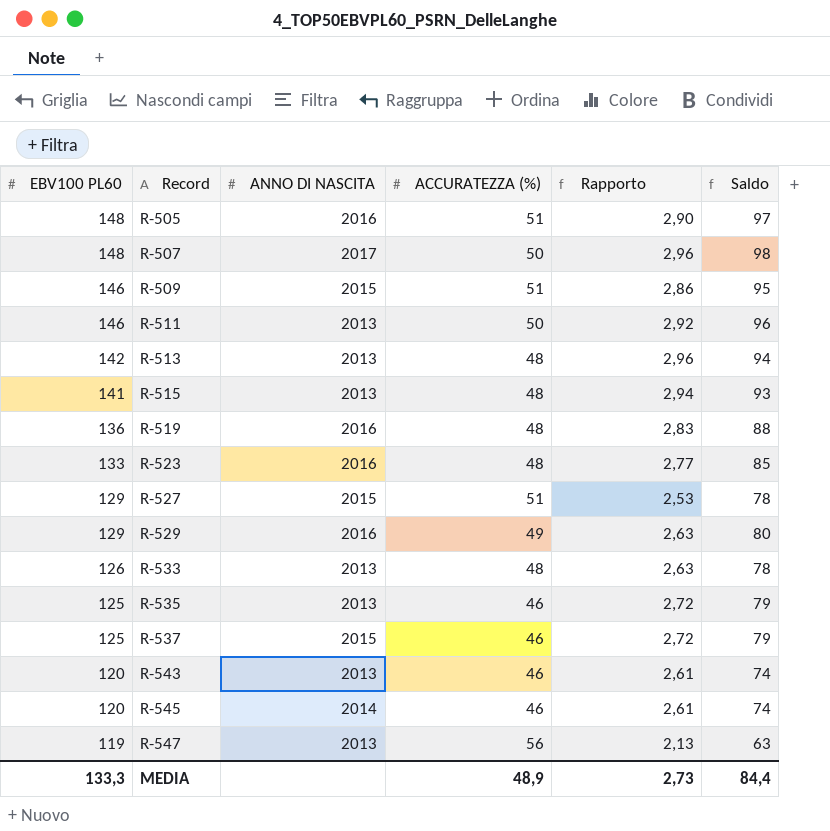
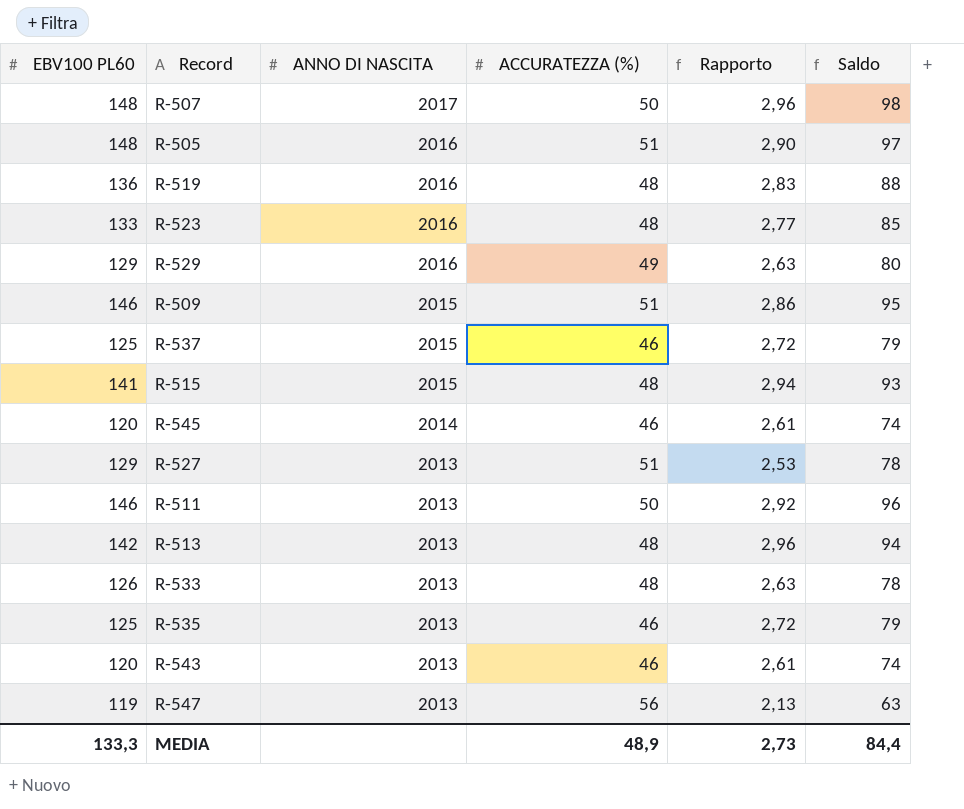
row order: EBV100 PL60 descending -> ANNO DI NASCITA descending
R-515 | ANNO DI NASCITA: 2013 -> 2015
R-527 | ANNO DI NASCITA: 2015 -> 2013

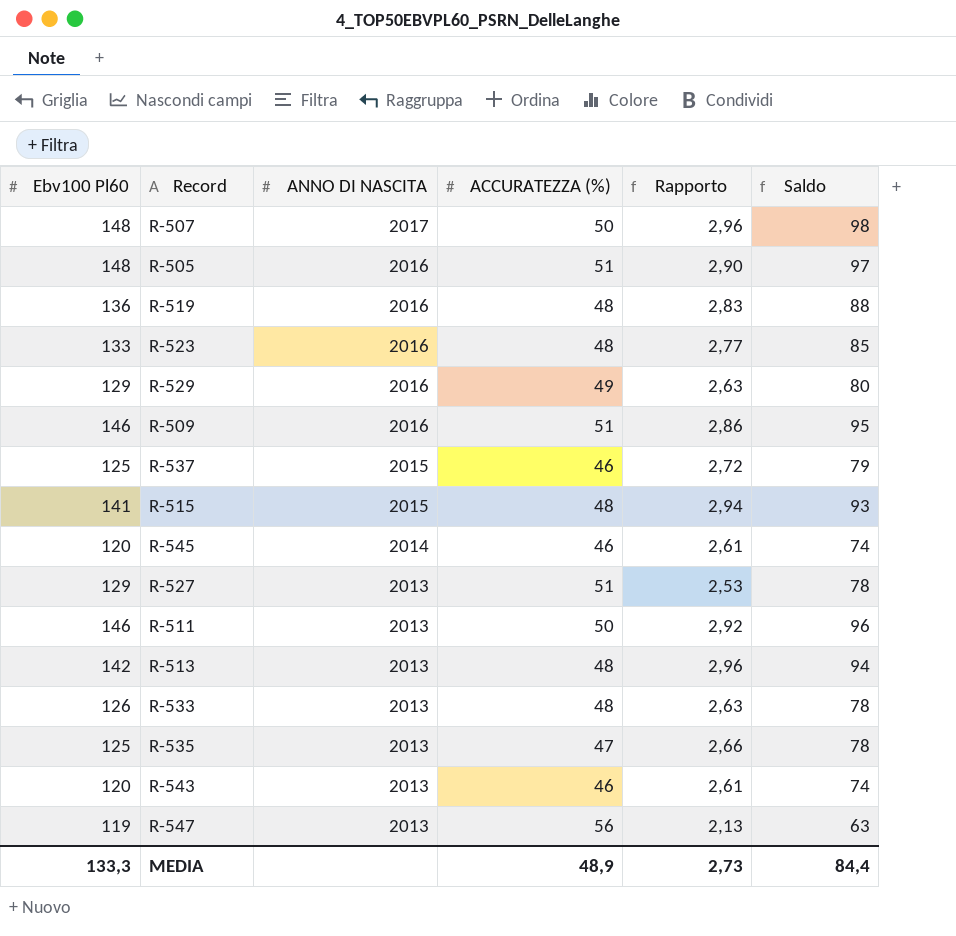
column name: EBV100 PL60 -> Ebv100 Pl60
R-509 | ANNO DI NASCITA: 2015 -> 2016
R-535 | ACCURATEZZA (%): 46 -> 47
R-535 | Rapporto: 2,72 -> 2,66
R-535 | Saldo: 79 -> 78

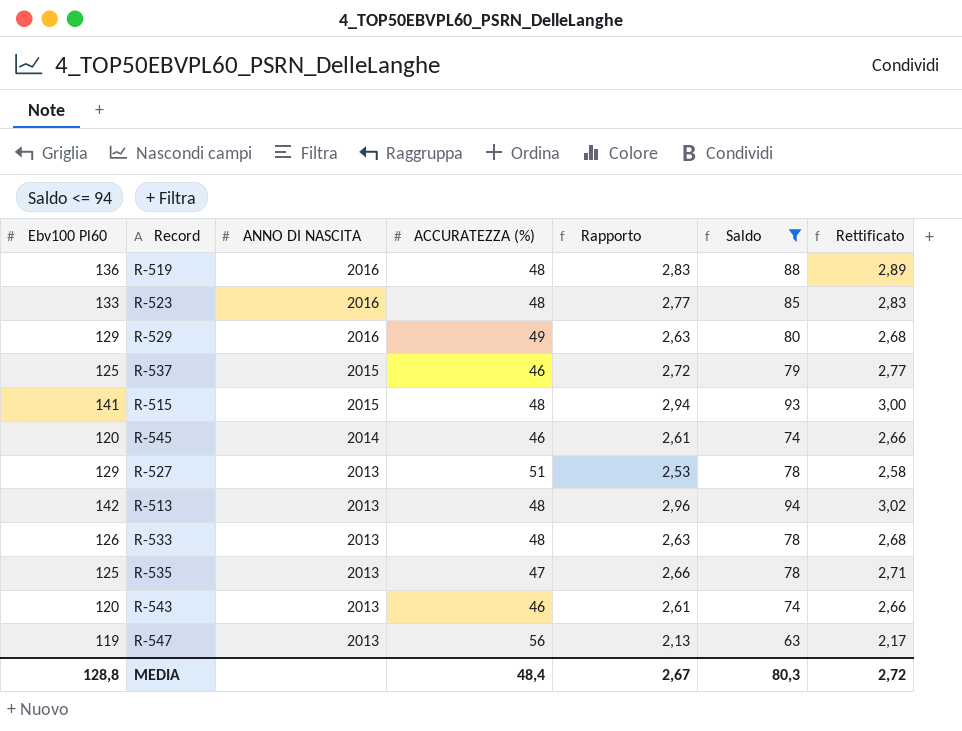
filter: none -> Saldo <= 94
column Rettificato | formula: none -> [Rapporto] * 1,02
MEDIA | Ebv100 Pl60: 133,3 -> 128,8
MEDIA | ACCURATEZZA (%): 48,9 -> 48,4
MEDIA | Rapporto: 2,73 -> 2,67
MEDIA | Saldo: 84,4 -> 80,3

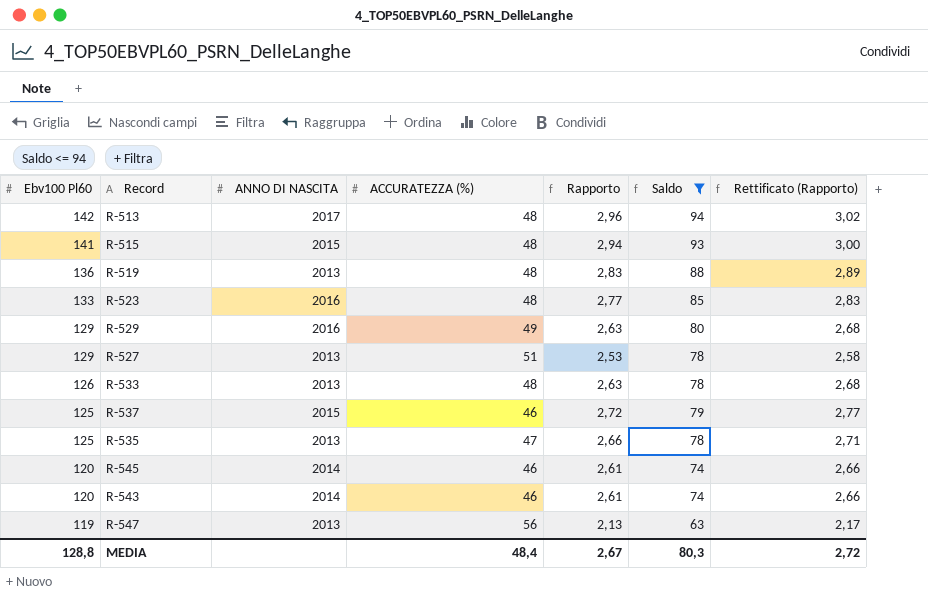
row order: ANNO DI NASCITA descending -> Ebv100 Pl60 descending
column name: Rettificato -> Rettificato (Rapporto)
R-513 | ANNO DI NASCITA: 2013 -> 2017
R-519 | ANNO DI NASCITA: 2016 -> 2013
R-543 | ANNO DI NASCITA: 2013 -> 2014

